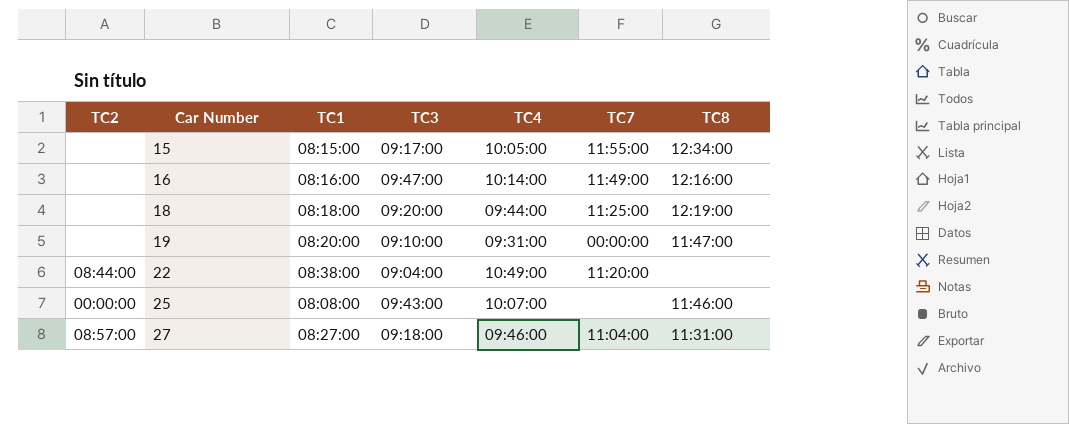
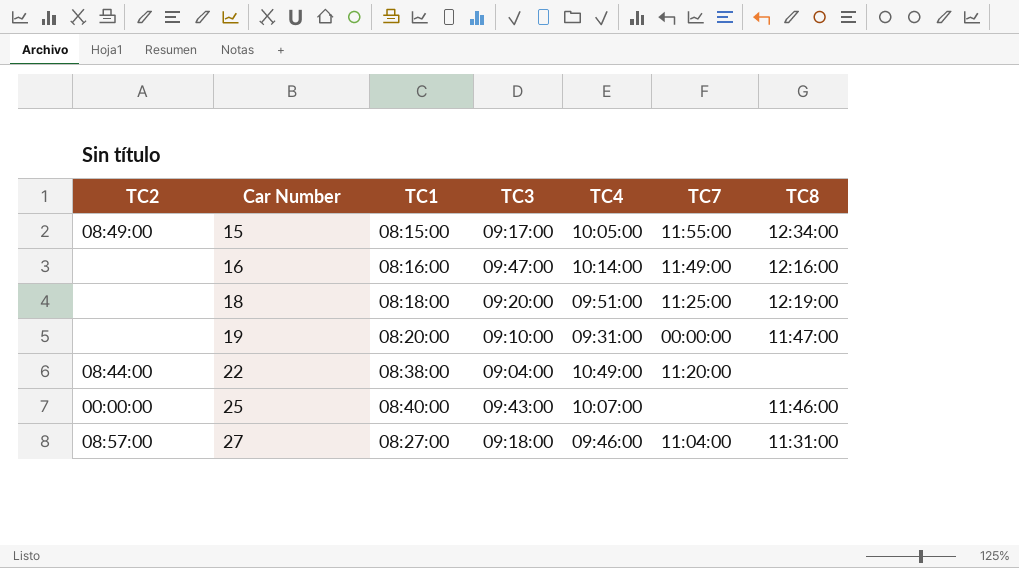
15 | TC2: none -> 08:49:00
18 | TC4: 09:44:00 -> 09:51:00
25 | TC1: 08:08:00 -> 08:40:00

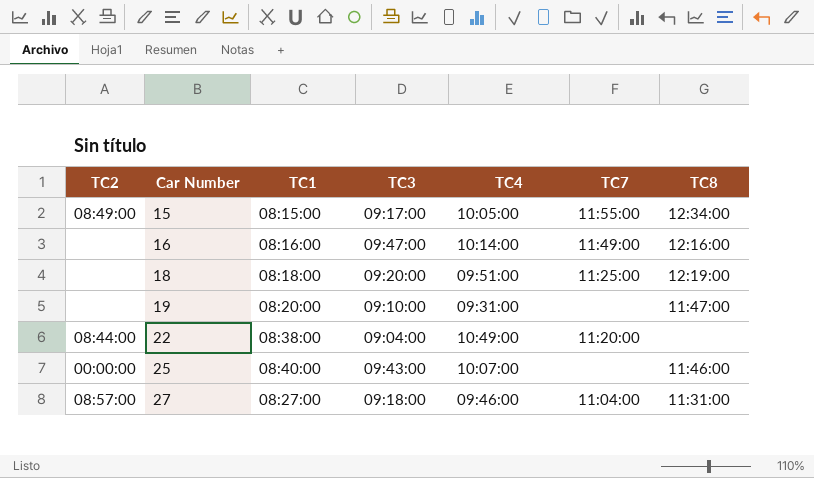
19 | TC7: 00:00:00 -> none

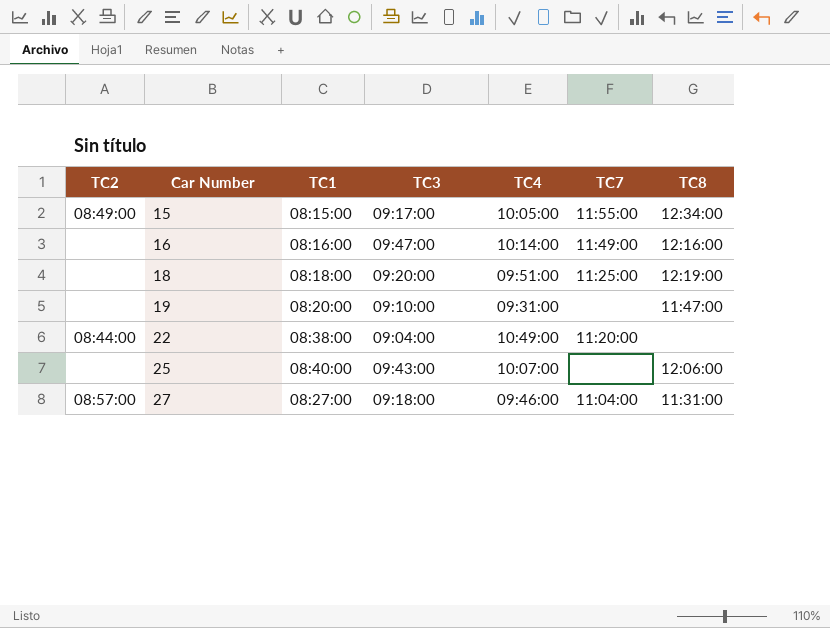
25 | TC2: 00:00:00 -> none
25 | TC8: 11:46:00 -> 12:06:00

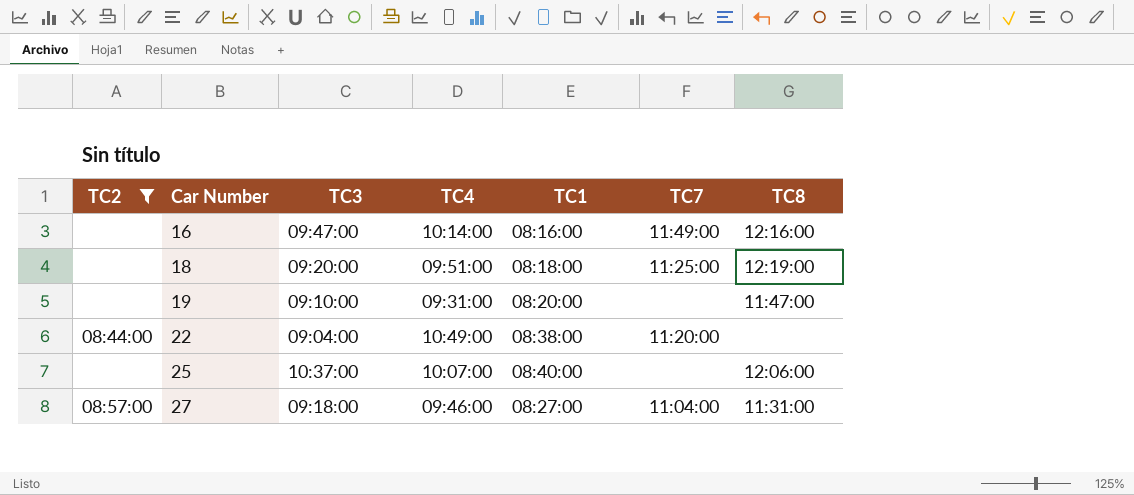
filter: none -> TC2 != 08:49:00
column TC1 | position: 3 -> 5
25 | TC3: 09:43:00 -> 10:37:00

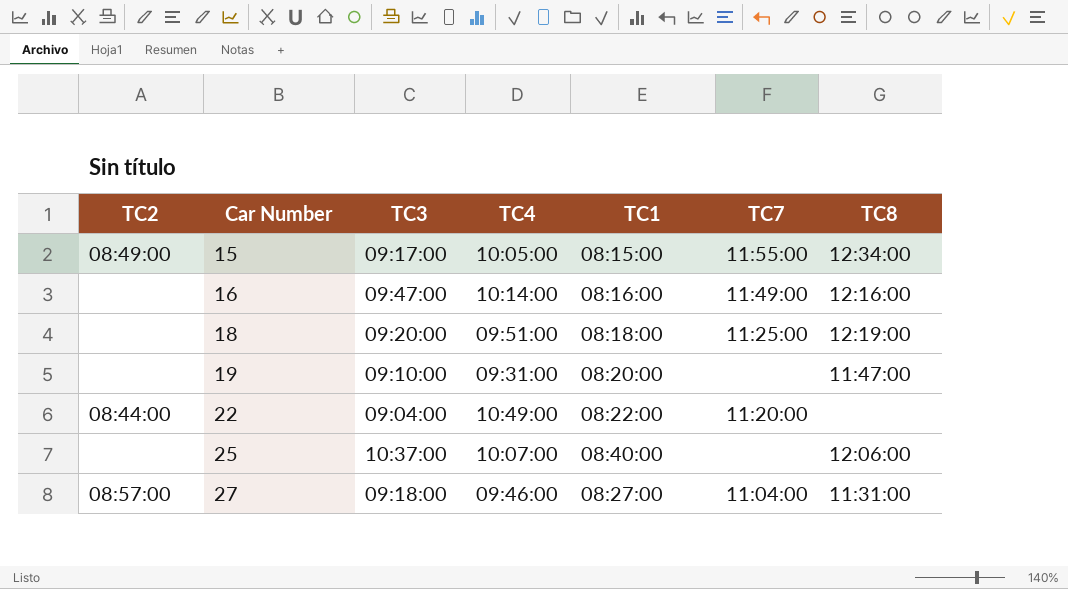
filter: TC2 != 08:49:00 -> none
22 | TC1: 08:38:00 -> 08:22:00

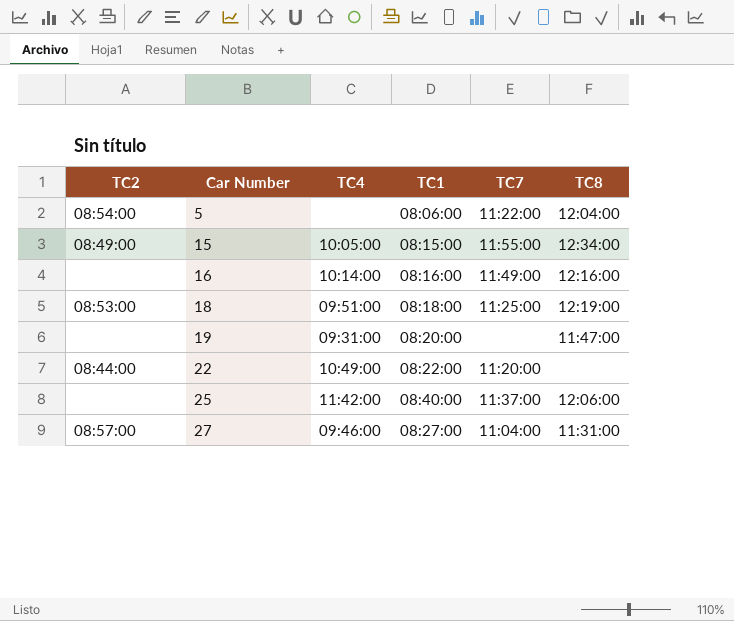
column TC3 | position: 3 -> none
row 5: none -> 08:54:00 | none | 08:06:00 | 11:22:00 | 12:04:00
18 | TC2: none -> 08:53:00
25 | TC4: 10:07:00 -> 11:42:00
25 | TC7: none -> 11:37:00

